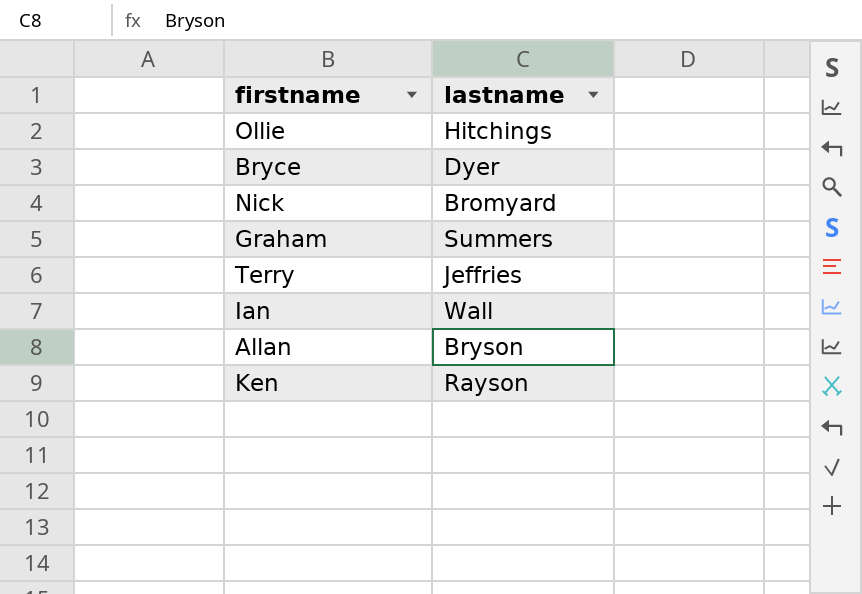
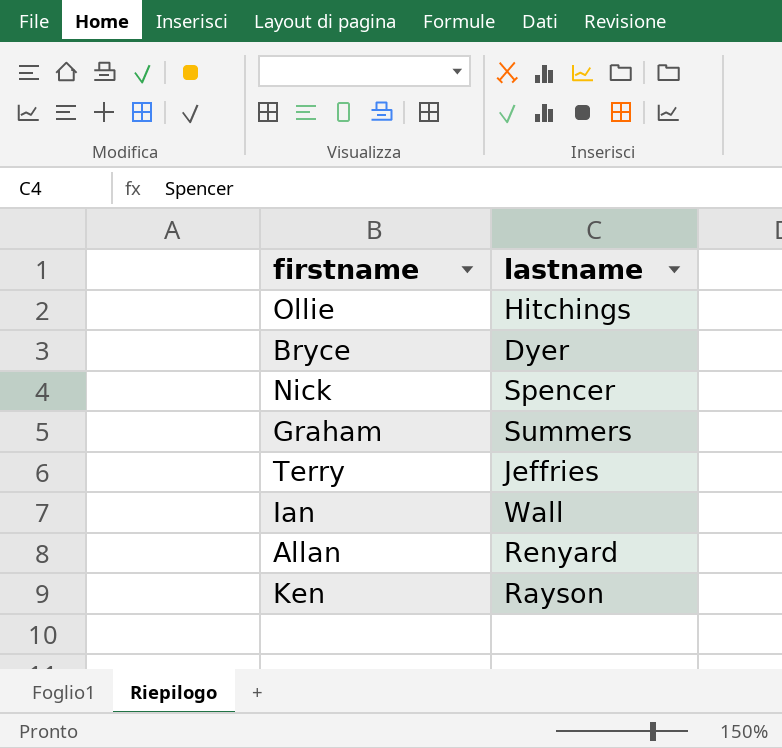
Nick | lastname: Bromyard -> Spencer
Allan | lastname: Bryson -> Renyard

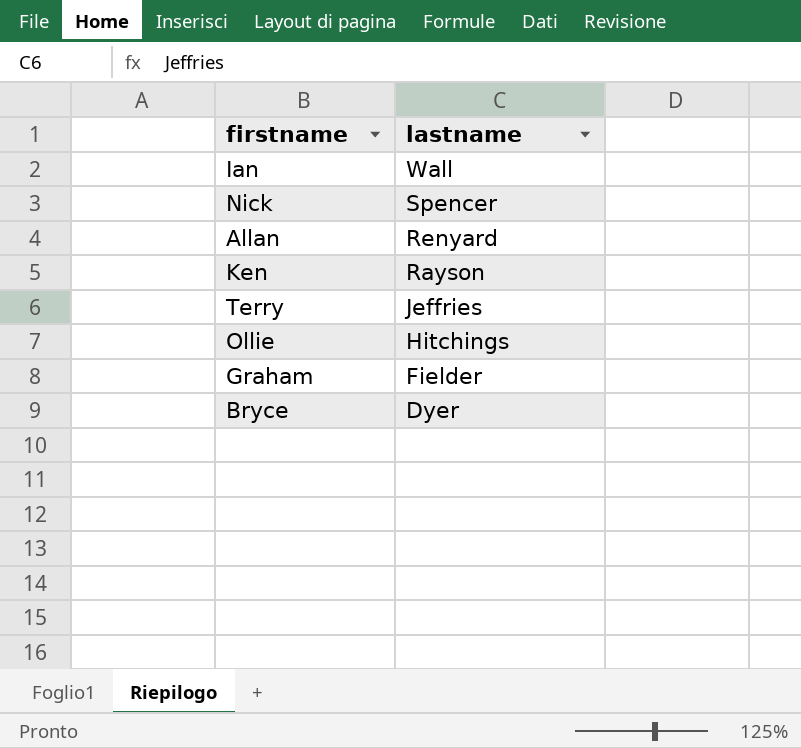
row order: none -> lastname descending
Graham | lastname: Summers -> Fielder

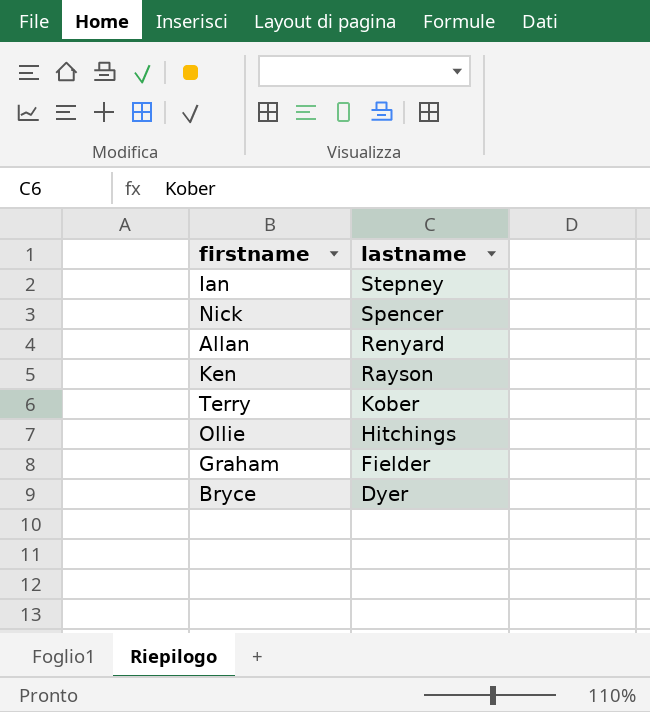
Ian | lastname: Wall -> Stepney
Terry | lastname: Jeffries -> Kober

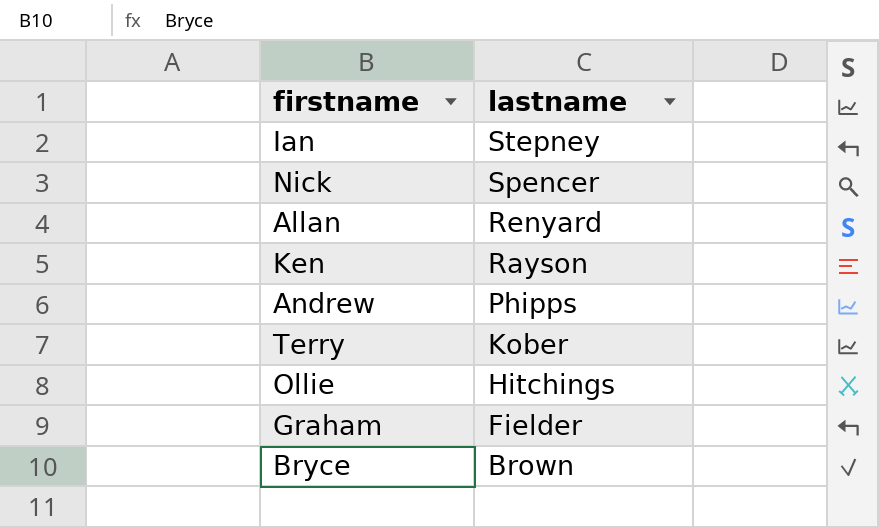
row Andrew: none -> Phipps
Bryce | lastname: Dyer -> Brown

